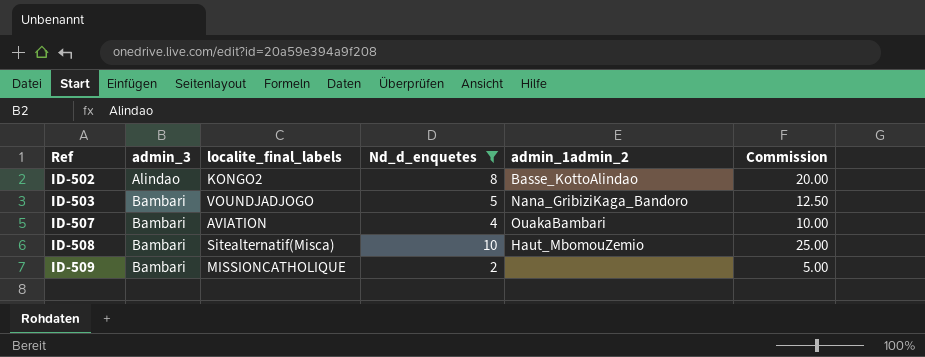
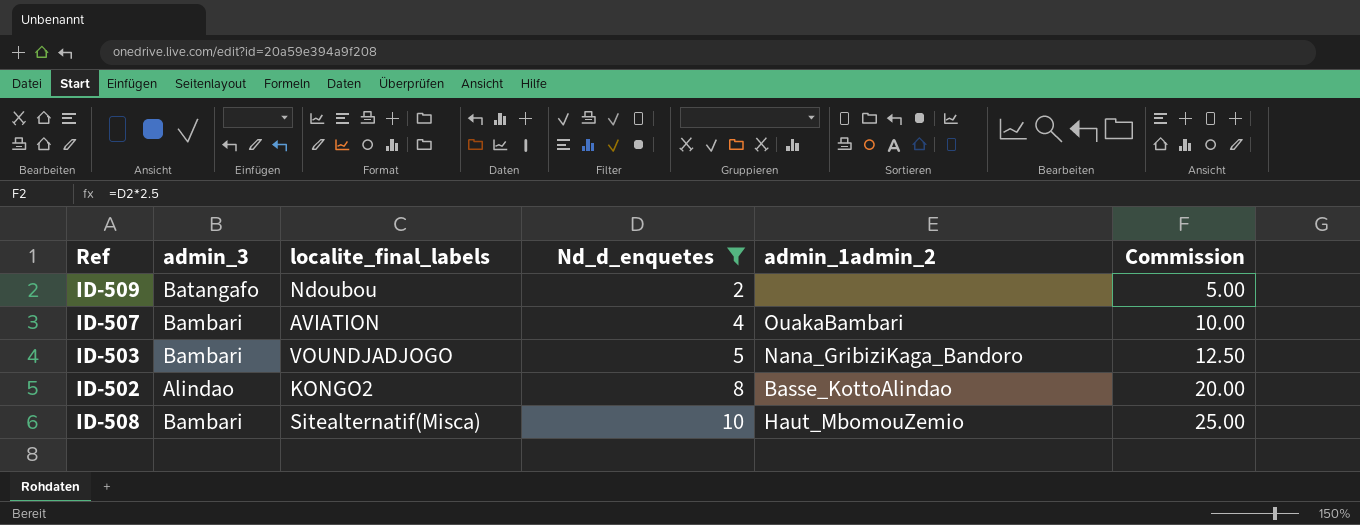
row order: Ref ascending -> Nd_d_enquetes ascending
ID-509 | admin_3: Bambari -> Batangafo
ID-509 | localite_final_labels: MISSIONCATHOLIQUE -> Ndoubou

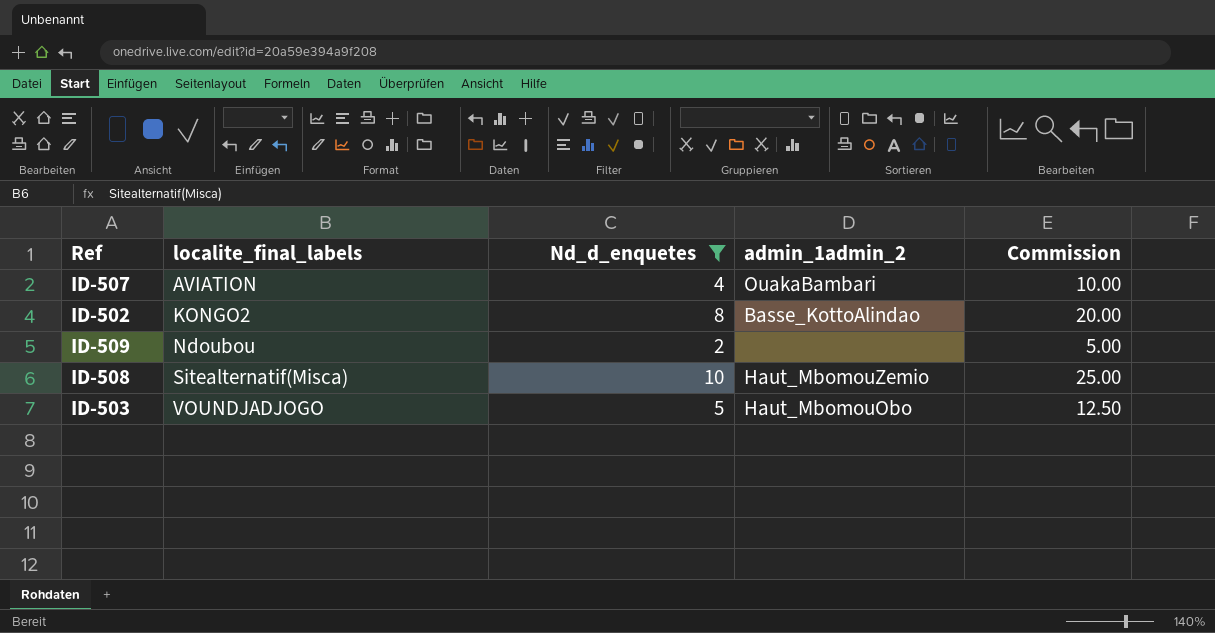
row order: Nd_d_enquetes ascending -> localite_final_labels ascending
column admin_3 | position: 2 -> none
ID-503 | admin_1admin_2: Nana_GribiziKaga_Bandoro -> Haut_MbomouObo

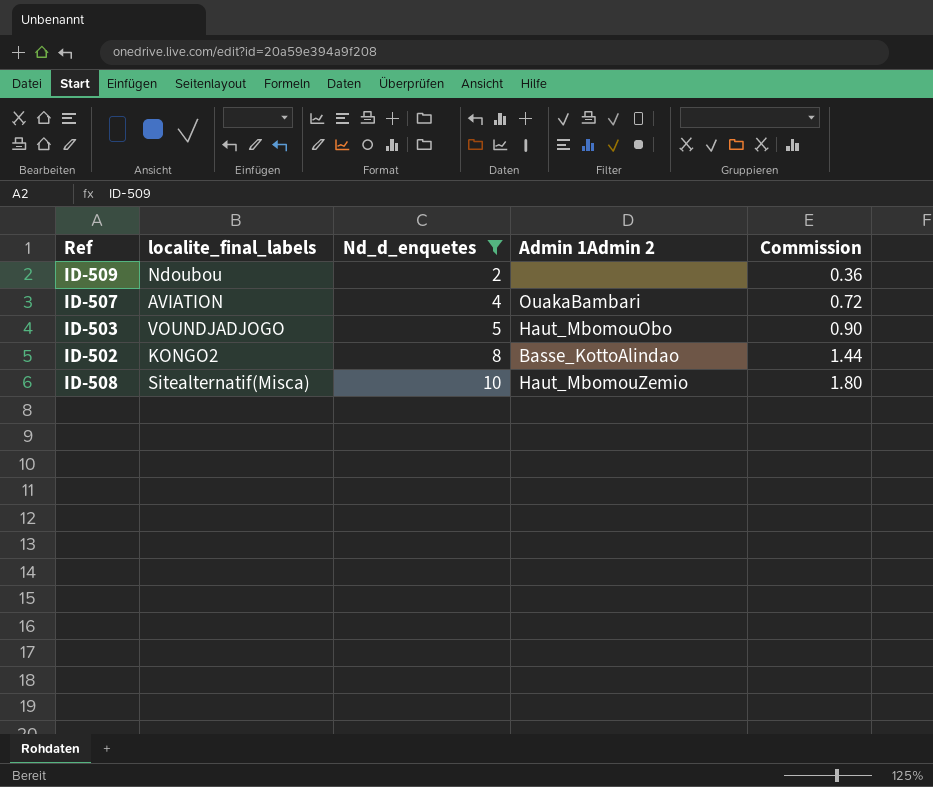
row order: localite_final_labels ascending -> Nd_d_enquetes ascending
column name: admin_1admin_2 -> Admin 1Admin 2
column Commission | formula: [Nd_d_enquetes] * 2.5 -> [Nd_d_enquetes] * 0.18

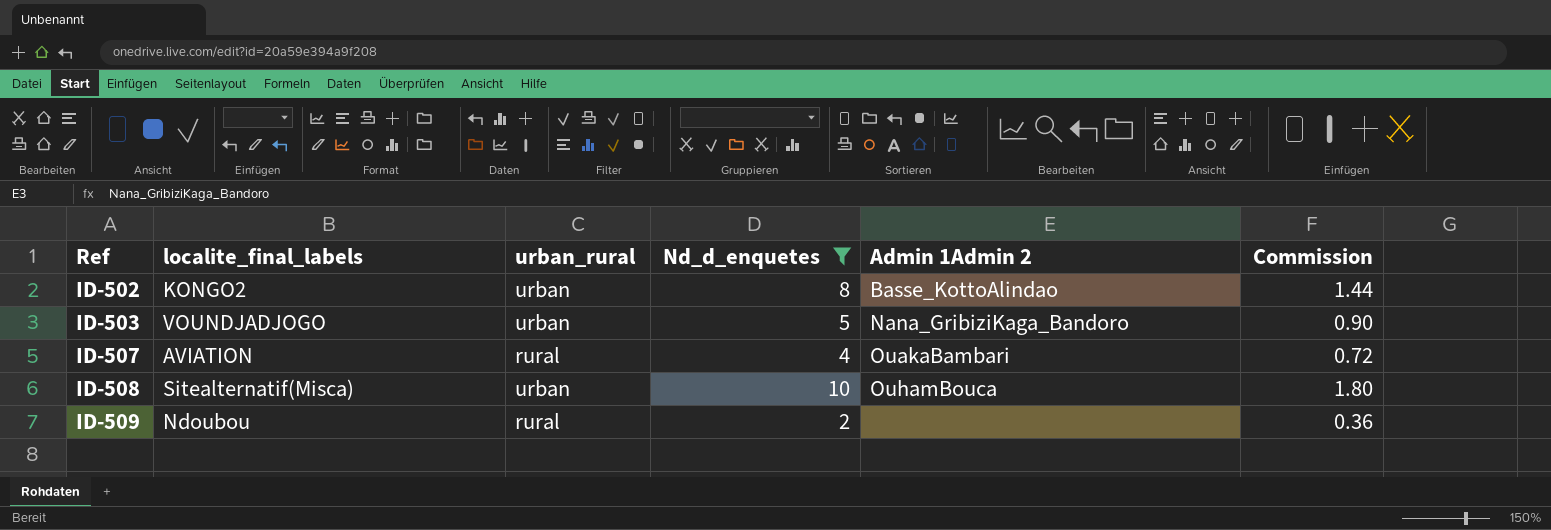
row order: Nd_d_enquetes ascending -> Ref ascending
column urban_rural | position: none -> 3
ID-503 | Admin 1Admin 2: Haut_MbomouObo -> Nana_GribiziKaga_Bandoro
ID-508 | Admin 1Admin 2: Haut_MbomouZemio -> OuhamBouca

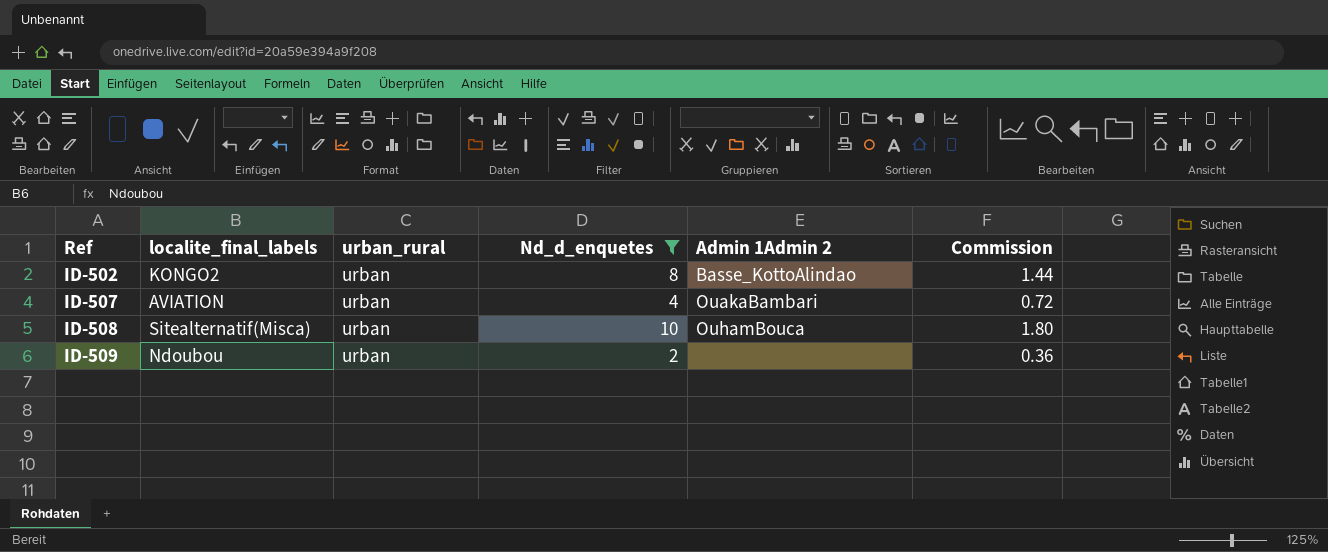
row ID-503: VOUNDJADJOGO | urban | 5 | Nana_GribiziKaga_Bandoro | 0.90 -> none
ID-507 | urban_rural: rural -> urban
ID-509 | urban_rural: rural -> urban

